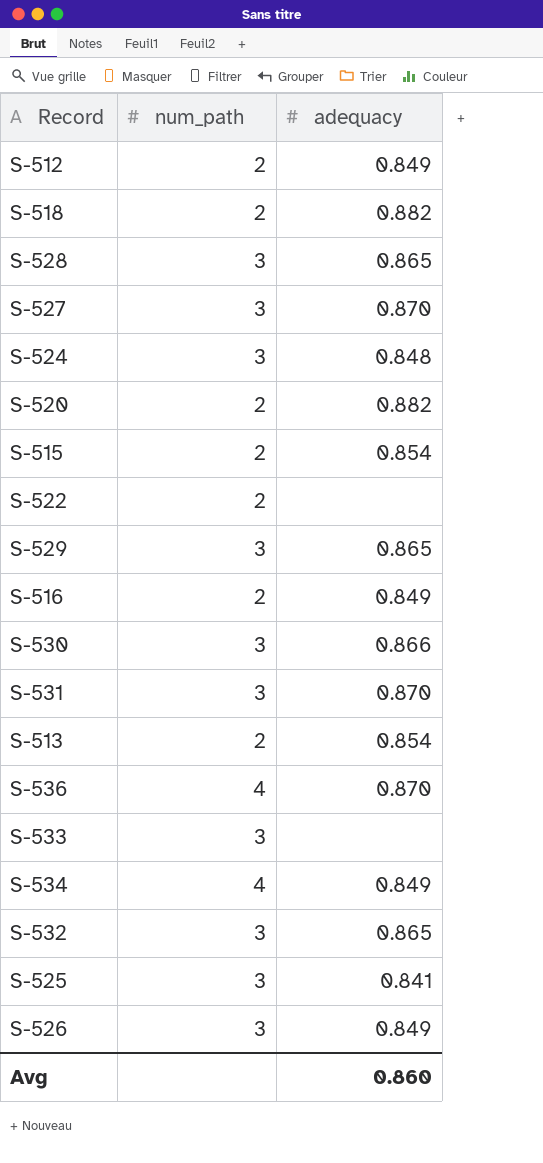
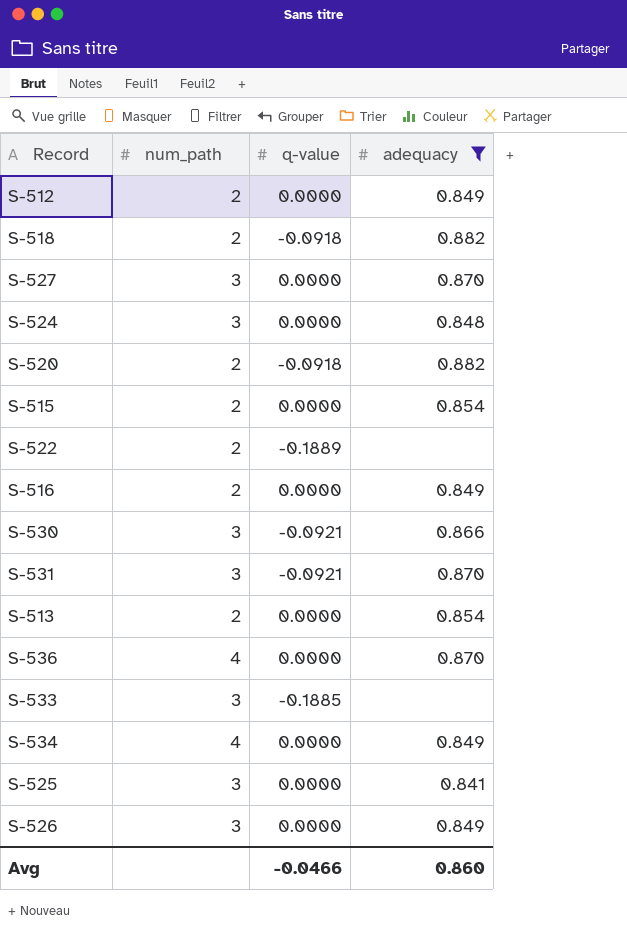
filter: none -> adequacy != 0.865
column q-value | position: none -> 3

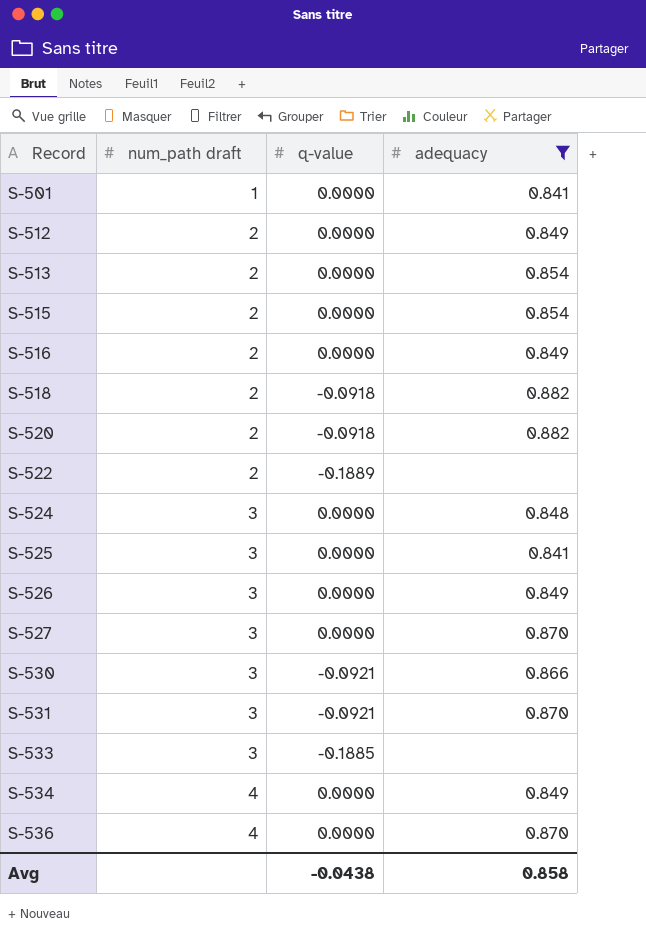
row order: none -> Record ascending
column name: num_path -> num_path draft
row S-501: none -> 1 | 0.0000 | 0.841
Avg | q-value: -0.0466 -> -0.0438
Avg | adequacy: 0.860 -> 0.858

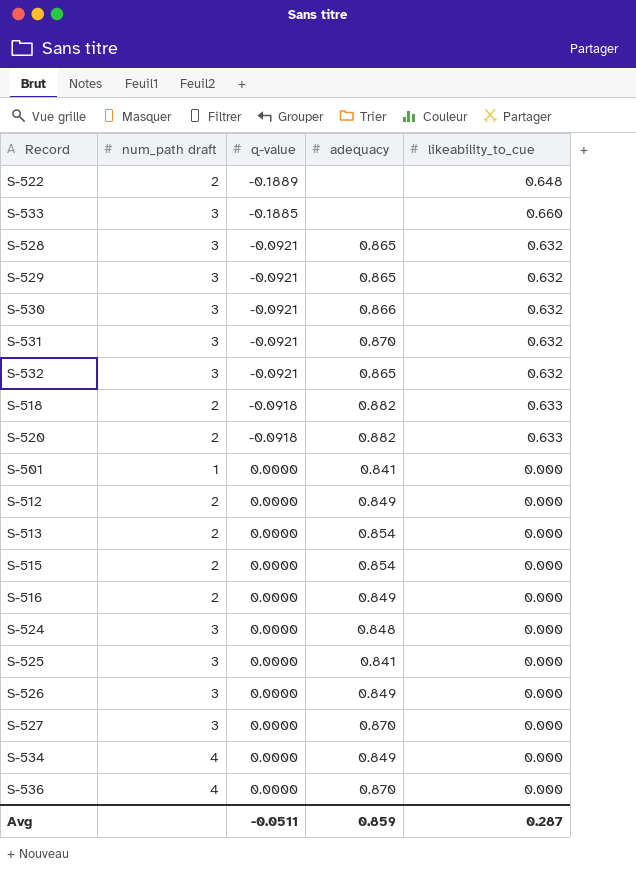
filter: adequacy != 0.865 -> none
row order: Record ascending -> q-value ascending
column likeability_to_cue | position: none -> 5
Avg | q-value: -0.0438 -> -0.0511
Avg | adequacy: 0.858 -> 0.859

